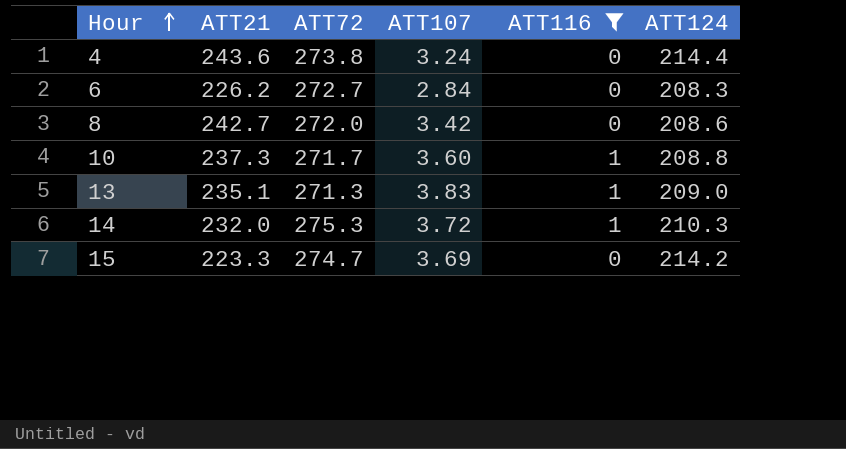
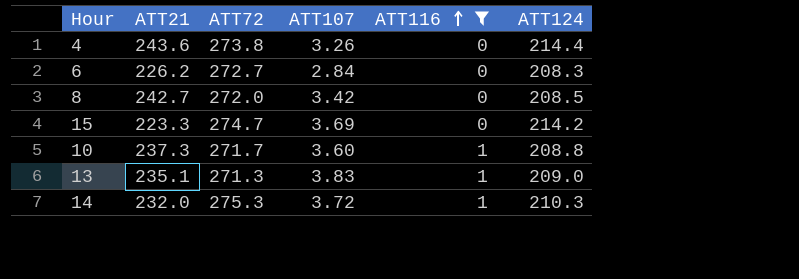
row order: Hour ascending -> ATT116 ascending
4 | ATT107: 3.24 -> 3.26
8 | ATT124: 208.6 -> 208.5

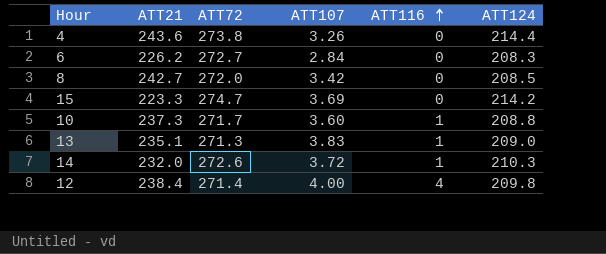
filter: ATT116 != 4 -> none
14 | ATT72: 275.3 -> 272.6

